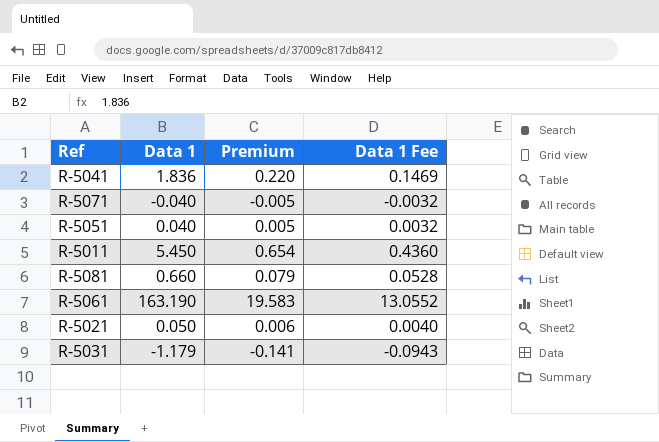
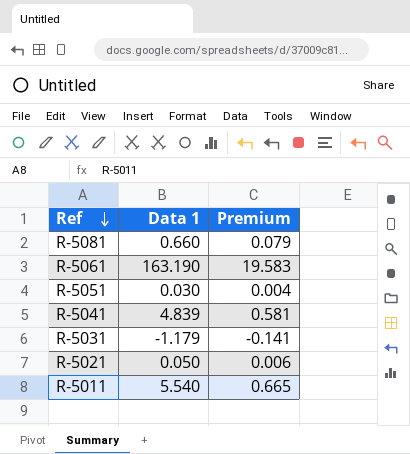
row order: none -> Ref descending
column Data 1 Fee | formula: [Data 1] * 0.08 -> none
row R-5071: -0.040 | -0.005 | -0.0032 -> none
R-5051 | Data 1: 0.040 -> 0.030
R-5051 | Premium: 0.005 -> 0.004
R-5041 | Data 1: 1.836 -> 4.839
R-5041 | Premium: 0.220 -> 0.581
R-5011 | Data 1: 5.450 -> 5.540
R-5011 | Premium: 0.654 -> 0.665

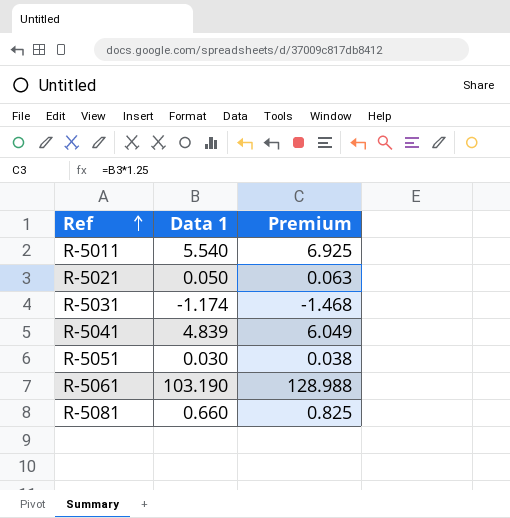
row order: Ref descending -> Ref ascending
column Premium | formula: [Data 1] * 0.12 -> [Data 1] * 1.25
R-5031 | Data 1: -1.179 -> -1.174
R-5061 | Data 1: 163.190 -> 103.190

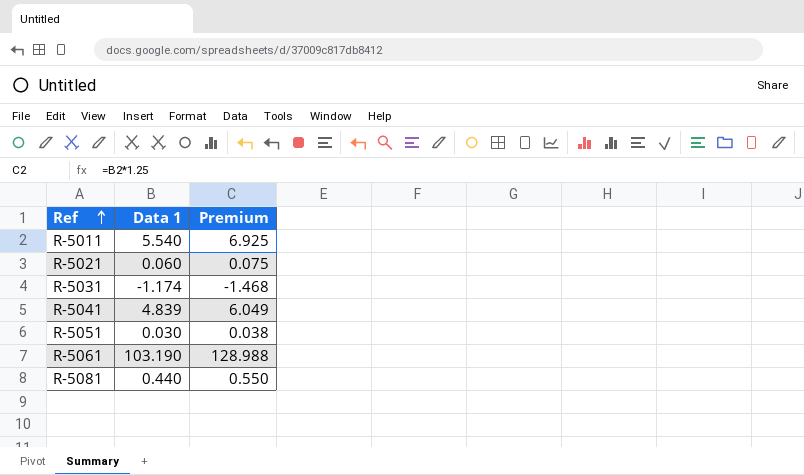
R-5021 | Data 1: 0.050 -> 0.060
R-5021 | Premium: 0.063 -> 0.075
R-5081 | Data 1: 0.660 -> 0.440
R-5081 | Premium: 0.825 -> 0.550

